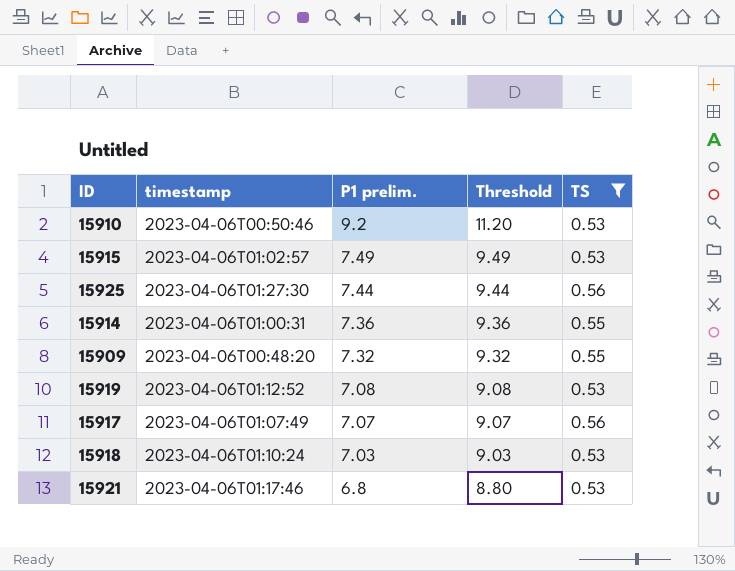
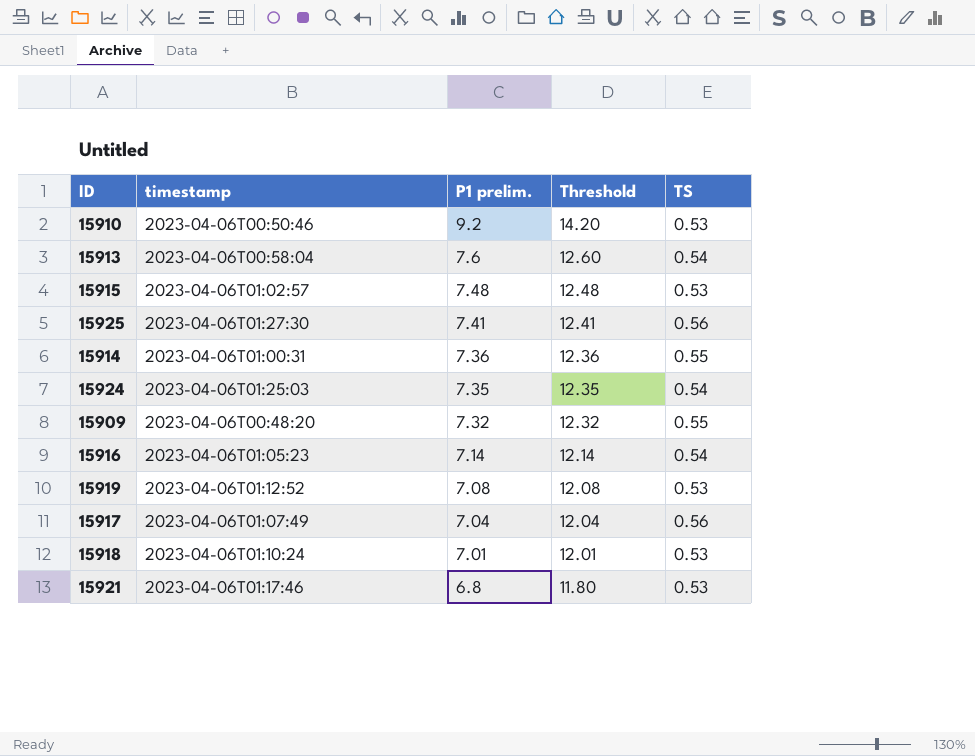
filter: TS != 0.54 -> none
column Threshold | formula: [P1 prelim.] + 2 -> [P1 prelim.] + 5
15915 | P1 prelim.: 7.49 -> 7.48
15925 | P1 prelim.: 7.44 -> 7.41
15917 | P1 prelim.: 7.07 -> 7.04
15918 | P1 prelim.: 7.03 -> 7.01

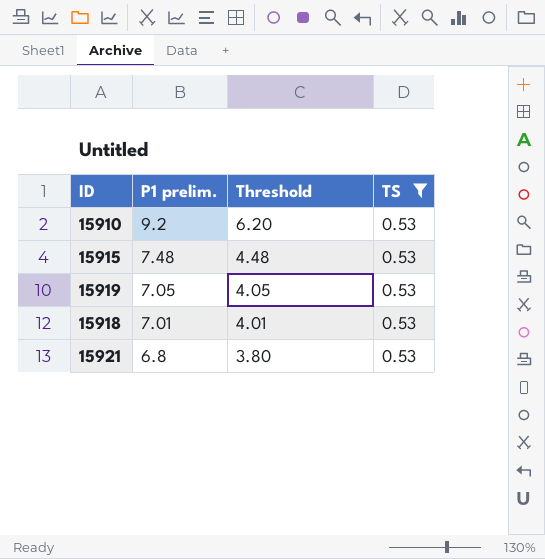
filter: none -> TS = 0.53
column timestamp | position: 2 -> none
column Threshold | formula: [P1 prelim.] + 5 -> [P1 prelim.] - 3
15919 | P1 prelim.: 7.08 -> 7.05

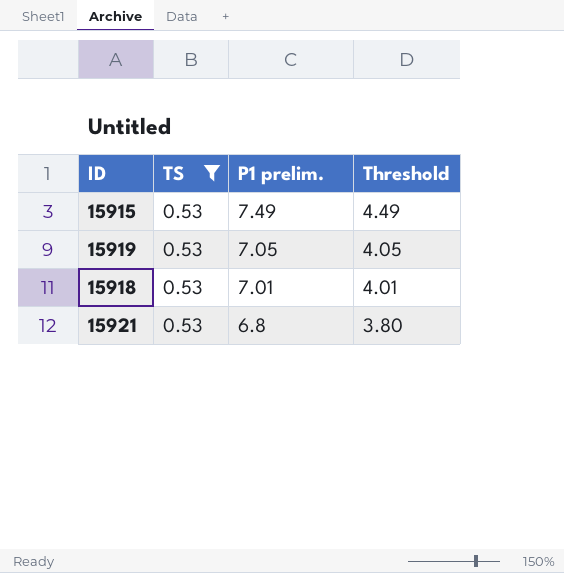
column TS | position: 4 -> 2
row 15910: 9.2 | 6.20 | 0.53 -> none
15915 | P1 prelim.: 7.48 -> 7.49
15915 | Threshold: 4.48 -> 4.49

